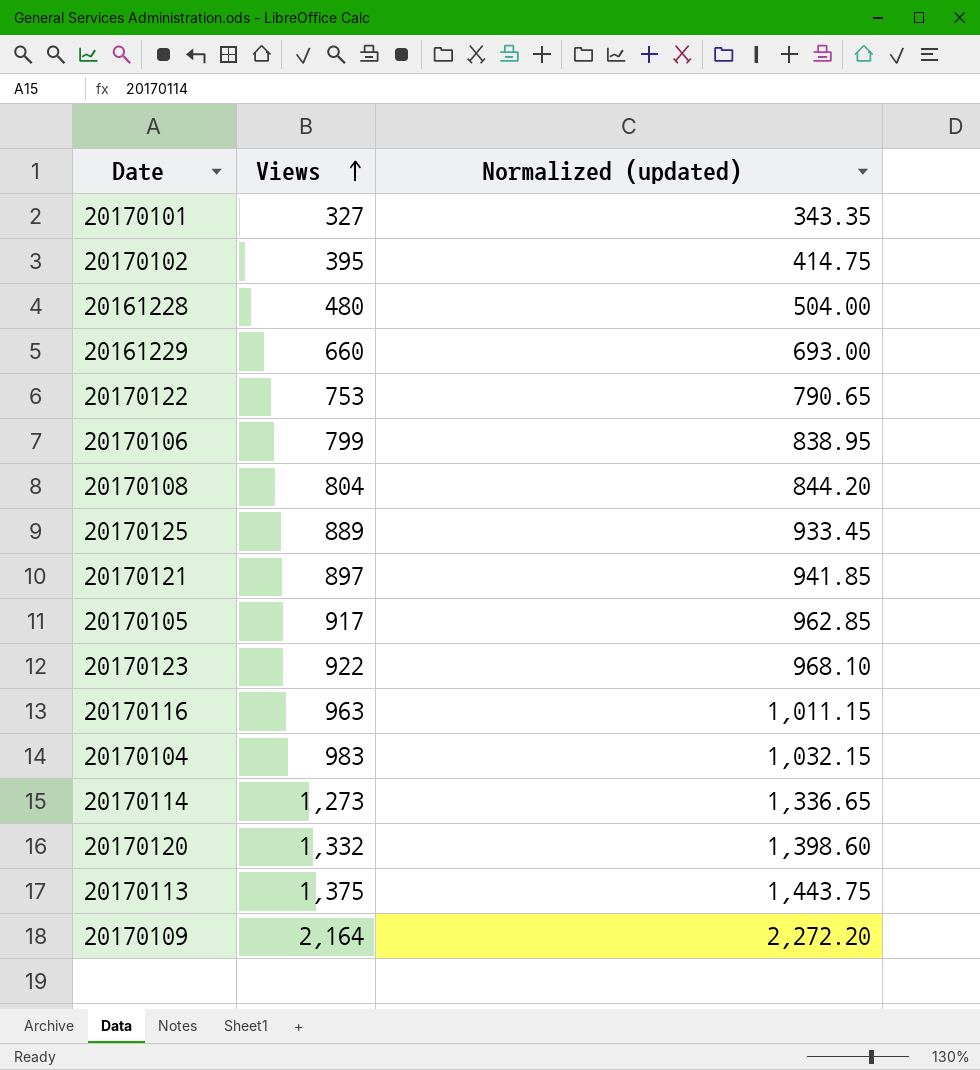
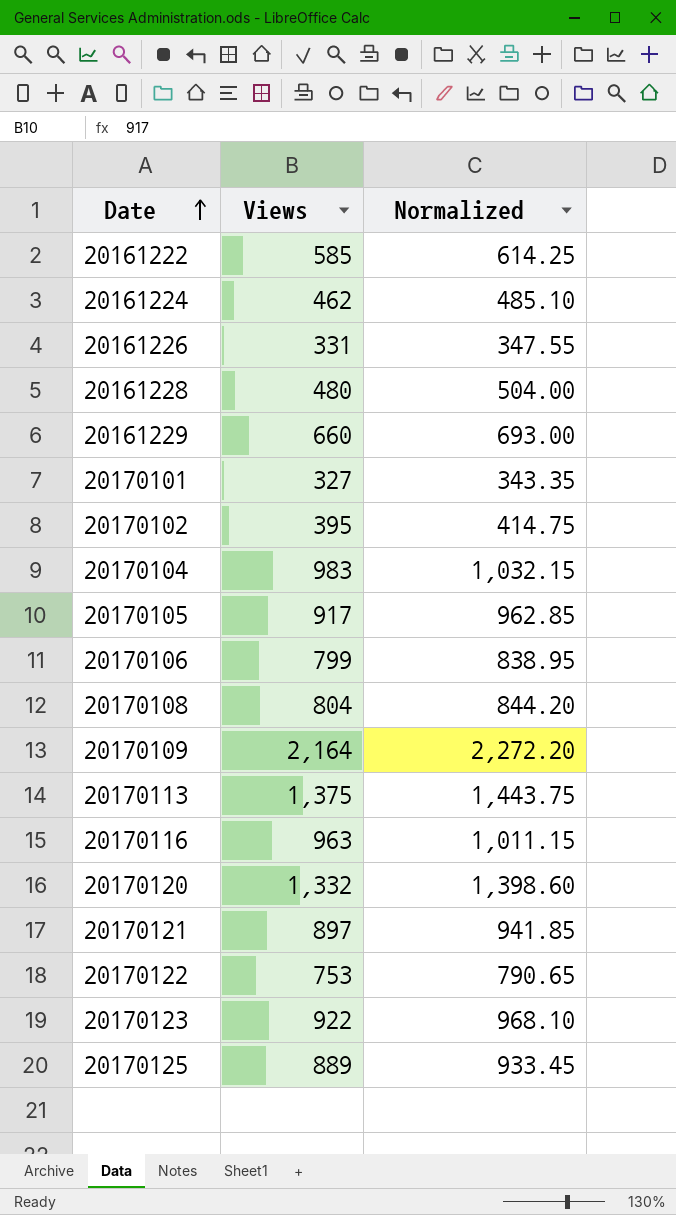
row order: Views ascending -> Date ascending
column name: Normalized (updated) -> Normalized
row 20170114: 1,273 | 1,336.65 -> none
row 20161222: none -> 585 | 614.25
row 20161224: none -> 462 | 485.10
row 20161226: none -> 331 | 347.55

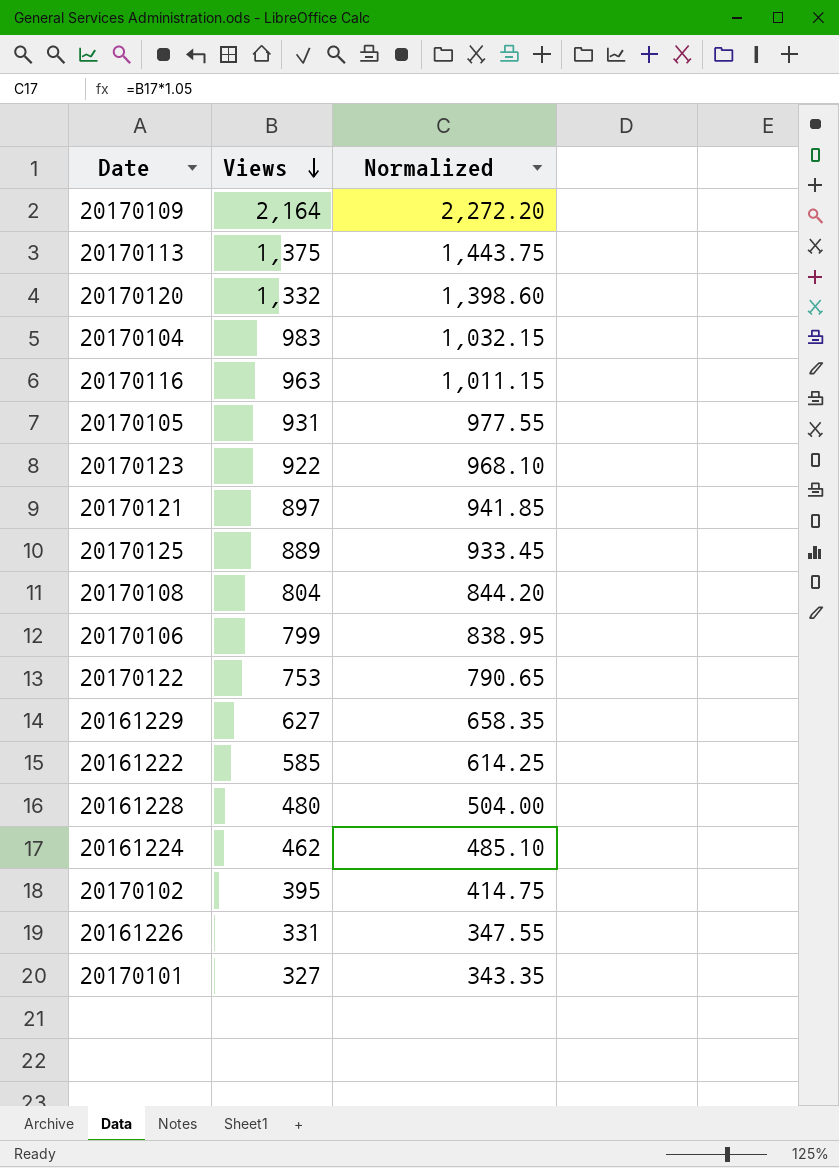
row order: Date ascending -> Views descending
20170105 | Views: 917 -> 931
20170105 | Normalized: 962.85 -> 977.55
20161229 | Views: 660 -> 627
20161229 | Normalized: 693.00 -> 658.35

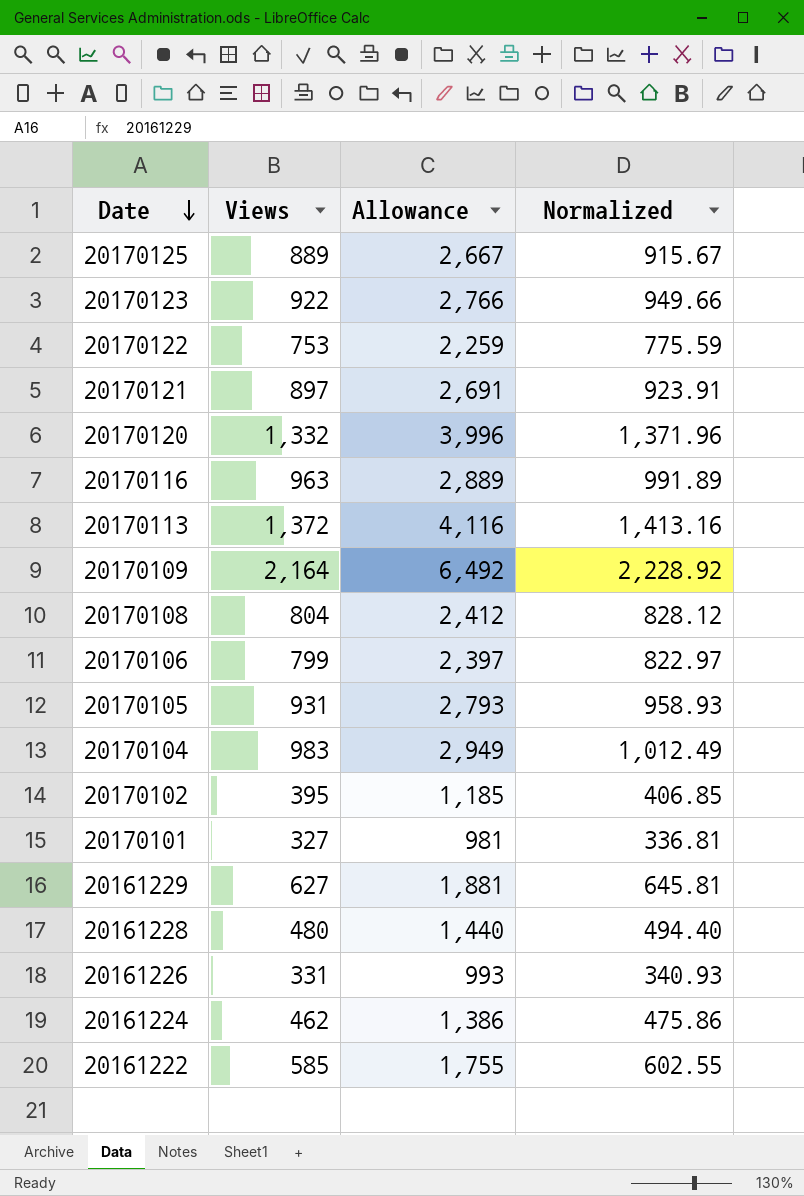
row order: Views descending -> Date descending
column Allowance | formula: none -> [Views] * 3
column Normalized | formula: [Views] * 1.05 -> [Views] * 1.03
20170113 | Views: 1,375 -> 1,372

